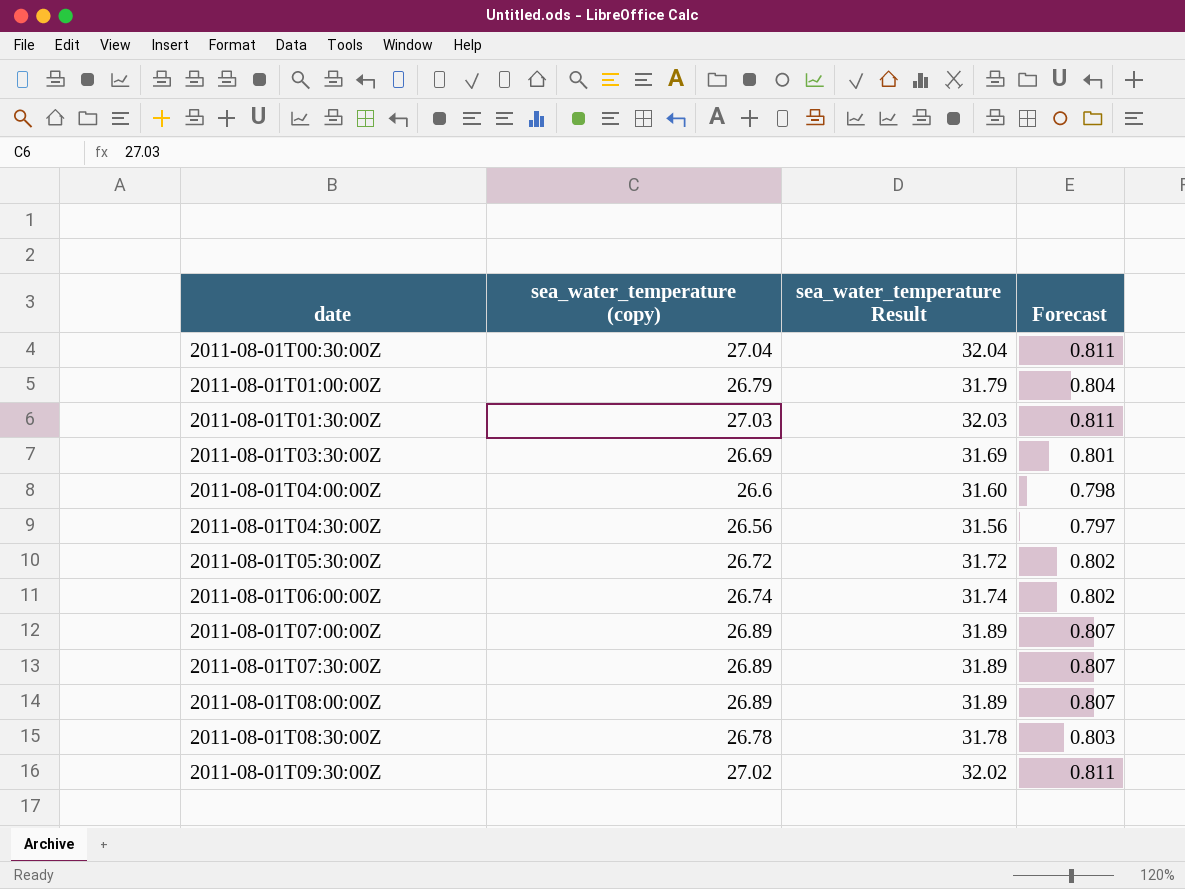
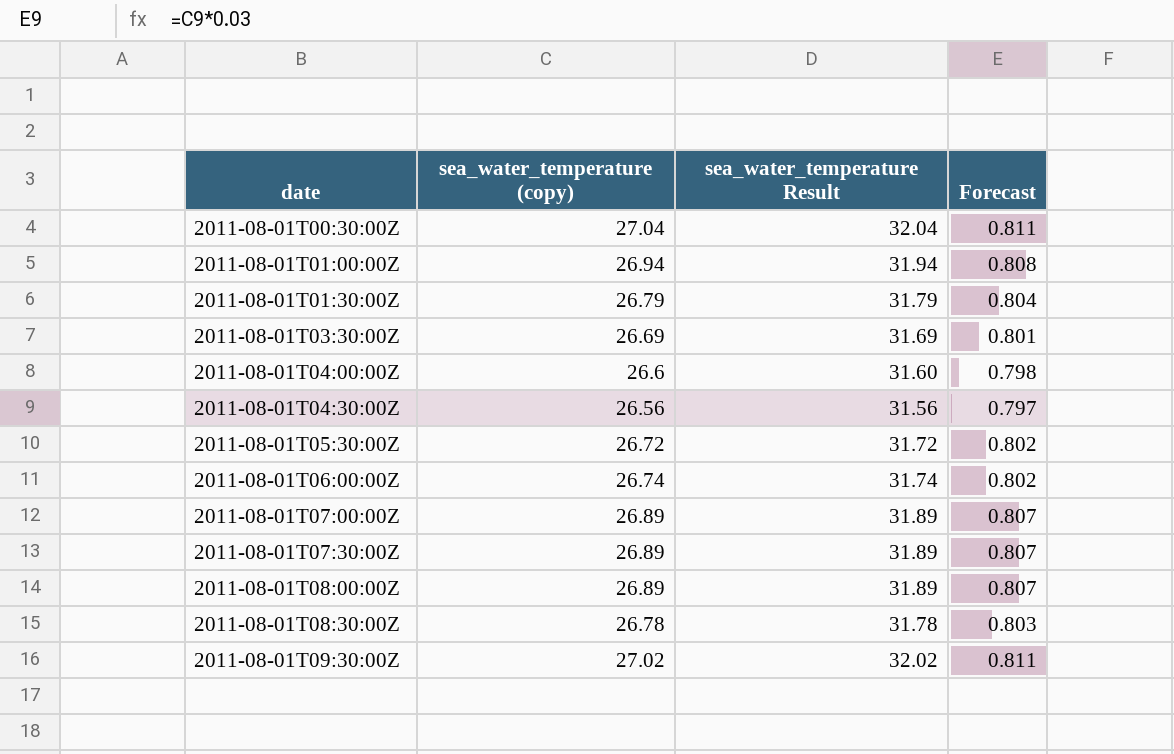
2011-08-01T01:00:00Z | sea_water_temperature (copy): 26.79 -> 26.94
2011-08-01T01:00:00Z | sea_water_temperature Result: 31.79 -> 31.94
2011-08-01T01:00:00Z | Forecast: 0.804 -> 0.808
2011-08-01T01:30:00Z | sea_water_temperature (copy): 27.03 -> 26.79
2011-08-01T01:30:00Z | sea_water_temperature Result: 32.03 -> 31.79
2011-08-01T01:30:00Z | Forecast: 0.811 -> 0.804

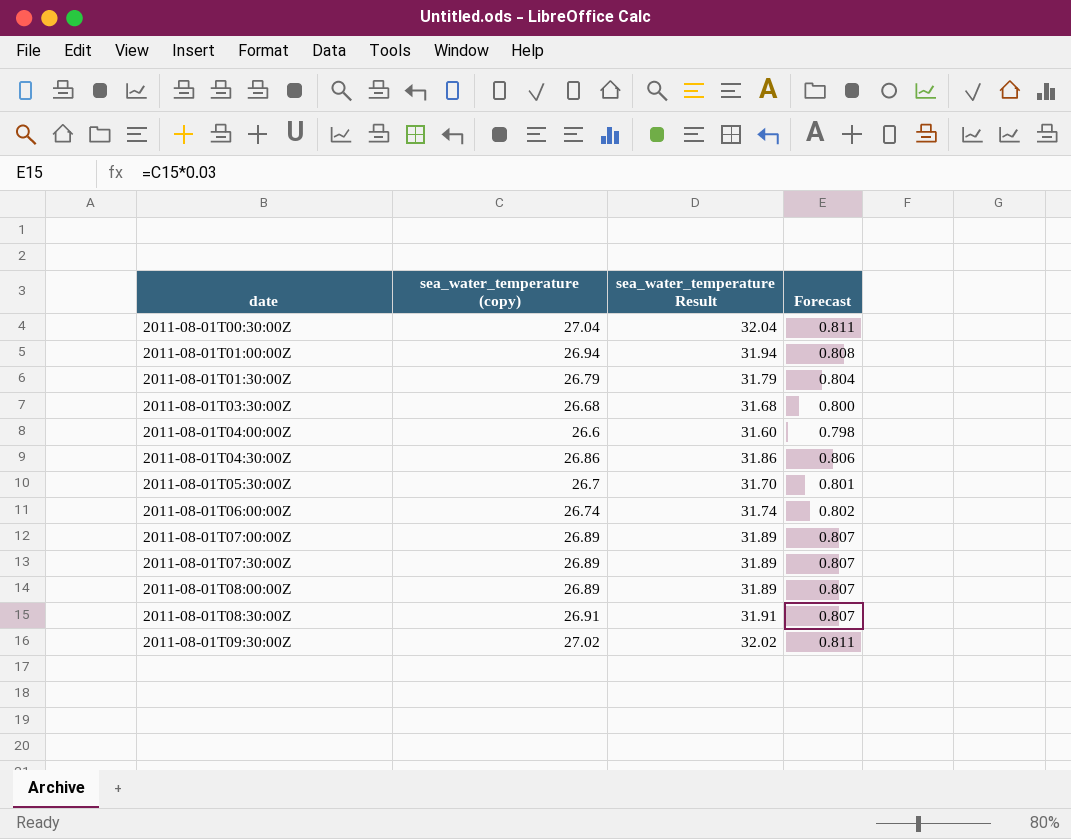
2011-08-01T03:30:00Z | sea_water_temperature (copy): 26.69 -> 26.68
2011-08-01T03:30:00Z | sea_water_temperature Result: 31.69 -> 31.68
2011-08-01T03:30:00Z | Forecast: 0.801 -> 0.800
2011-08-01T04:30:00Z | sea_water_temperature (copy): 26.56 -> 26.86
2011-08-01T04:30:00Z | sea_water_temperature Result: 31.56 -> 31.86
2011-08-01T04:30:00Z | Forecast: 0.797 -> 0.806
2011-08-01T05:30:00Z | sea_water_temperature (copy): 26.72 -> 26.7
2011-08-01T05:30:00Z | sea_water_temperature Result: 31.72 -> 31.70
2011-08-01T05:30:00Z | Forecast: 0.802 -> 0.801
2011-08-01T08:30:00Z | sea_water_temperature (copy): 26.78 -> 26.91
2011-08-01T08:30:00Z | sea_water_temperature Result: 31.78 -> 31.91
2011-08-01T08:30:00Z | Forecast: 0.803 -> 0.807

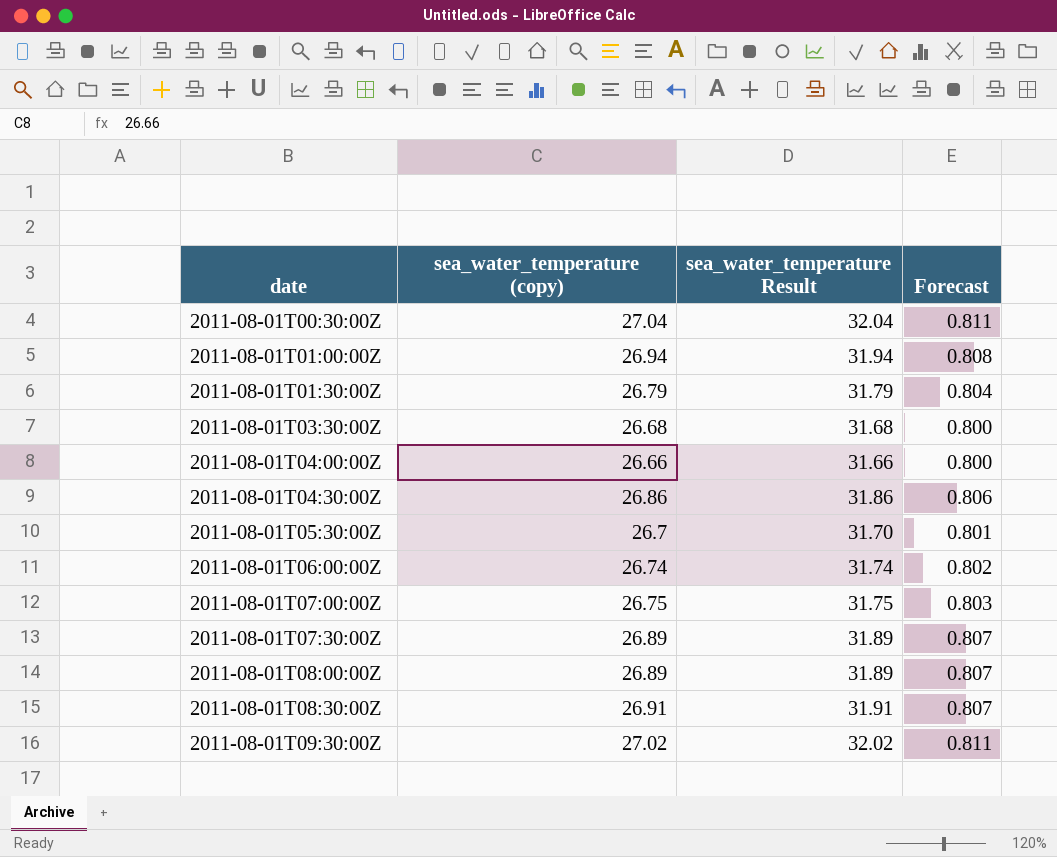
2011-08-01T04:00:00Z | sea_water_temperature (copy): 26.6 -> 26.66
2011-08-01T04:00:00Z | sea_water_temperature Result: 31.60 -> 31.66
2011-08-01T04:00:00Z | Forecast: 0.798 -> 0.800
2011-08-01T07:00:00Z | sea_water_temperature (copy): 26.89 -> 26.75
2011-08-01T07:00:00Z | sea_water_temperature Result: 31.89 -> 31.75
2011-08-01T07:00:00Z | Forecast: 0.807 -> 0.803

